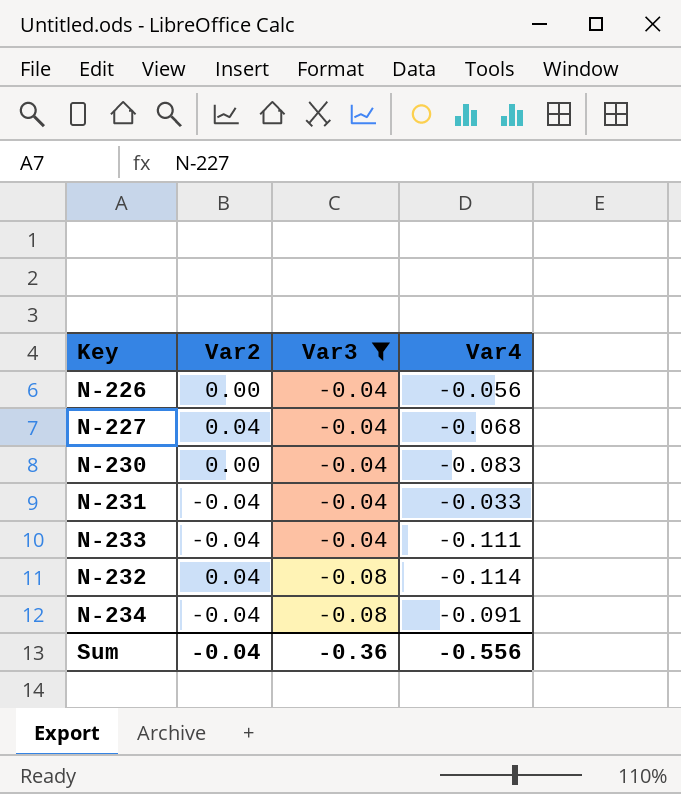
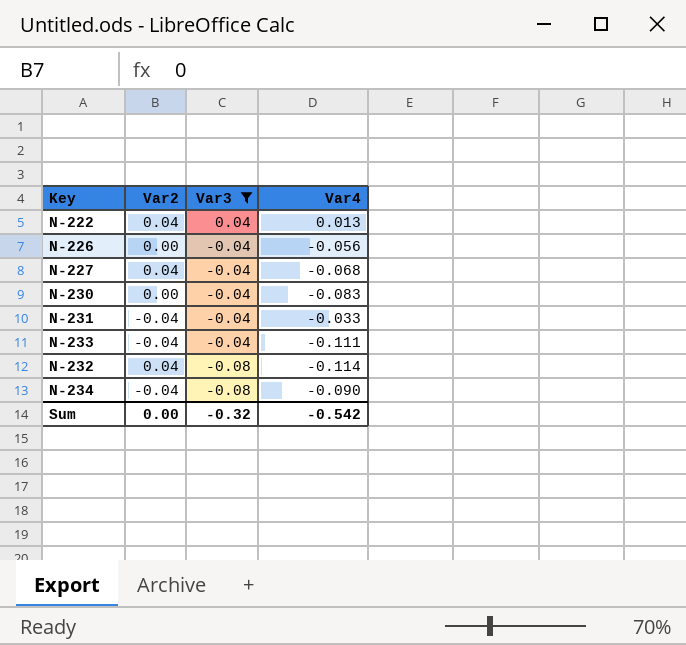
row N-222: none -> 0.04 | 0.04 | 0.013
N-234 | Var4: -0.091 -> -0.090
Sum | Var2: -0.04 -> 0.00
Sum | Var3: -0.36 -> -0.32
Sum | Var4: -0.556 -> -0.542

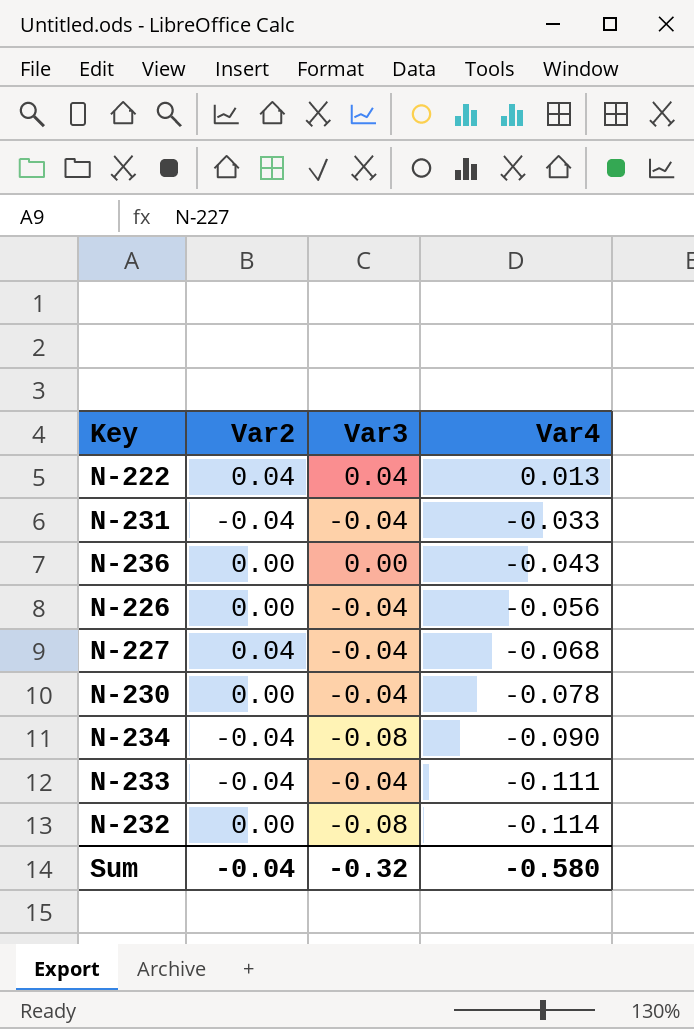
filter: Var3 != 0.00 -> none
row order: Var3 descending -> Var4 descending
N-230 | Var4: -0.083 -> -0.078
N-232 | Var2: 0.04 -> 0.00
Sum | Var2: 0.00 -> -0.04
Sum | Var4: -0.542 -> -0.580

